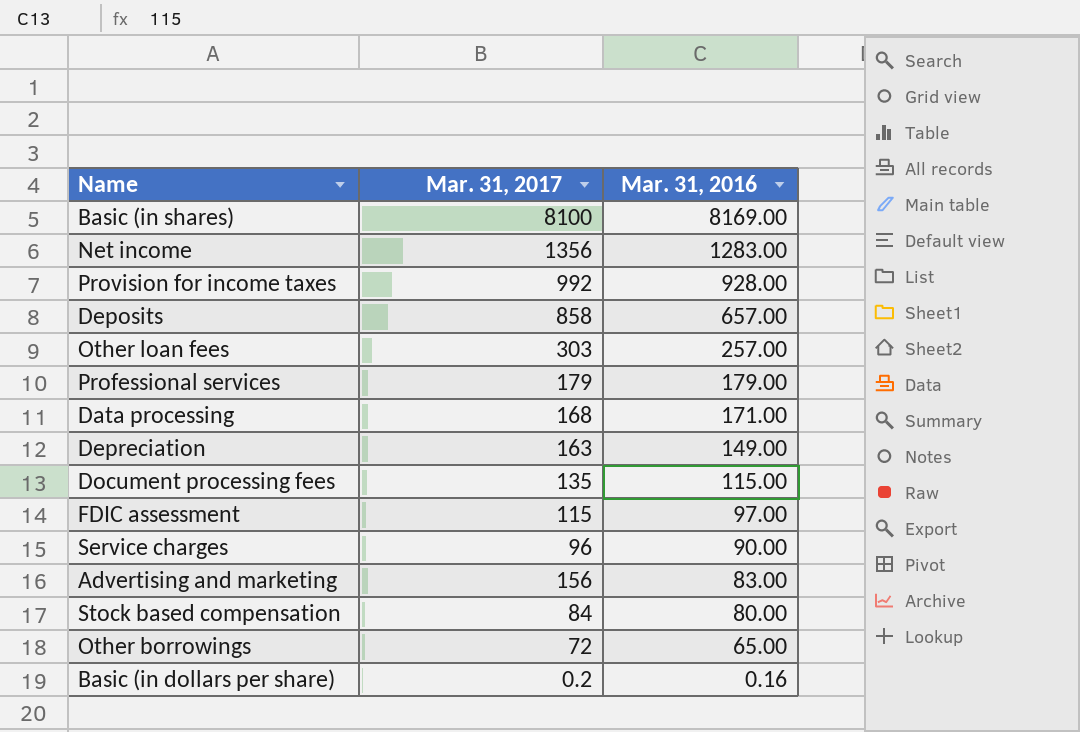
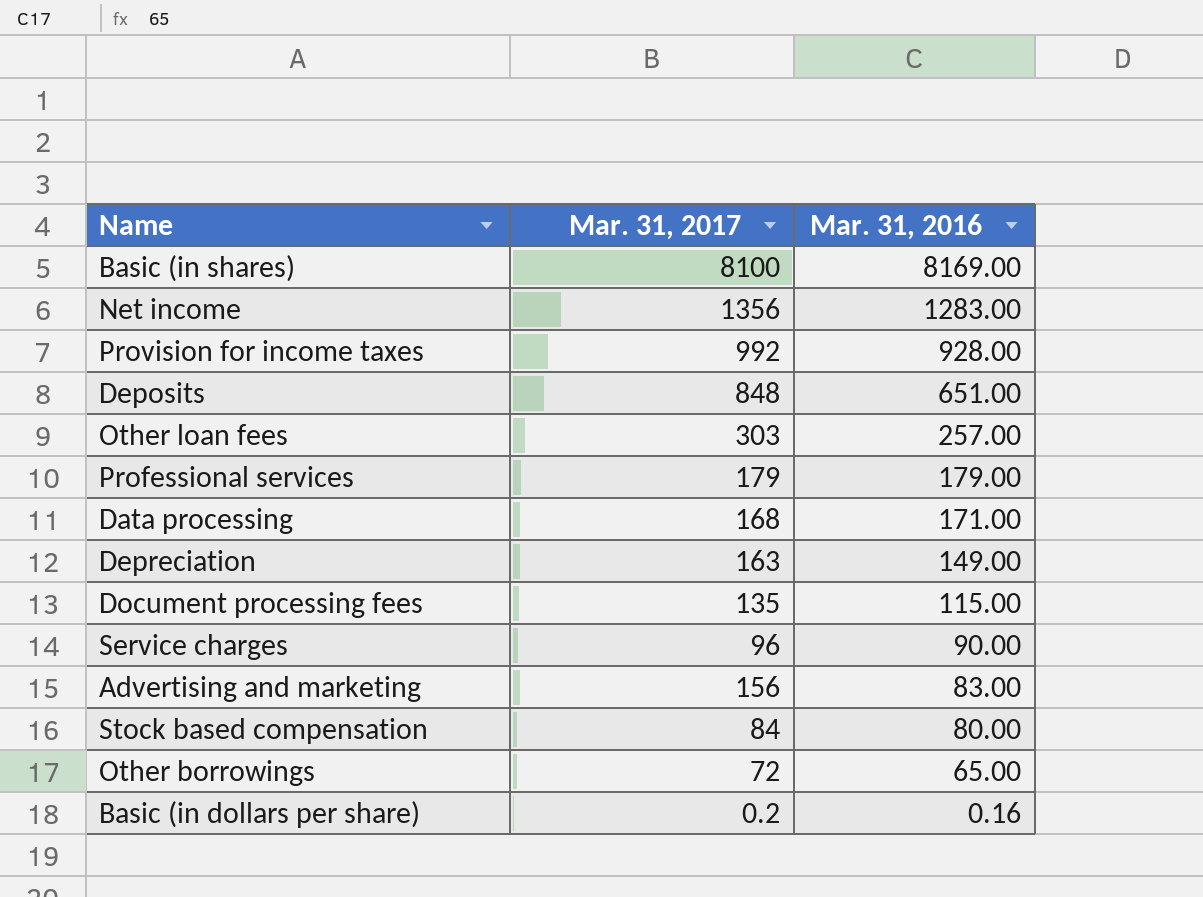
row FDIC assessment: 115 | 97.00 -> none
Deposits | Mar. 31, 2017: 858 -> 848
Deposits | Mar. 31, 2016: 657.00 -> 651.00

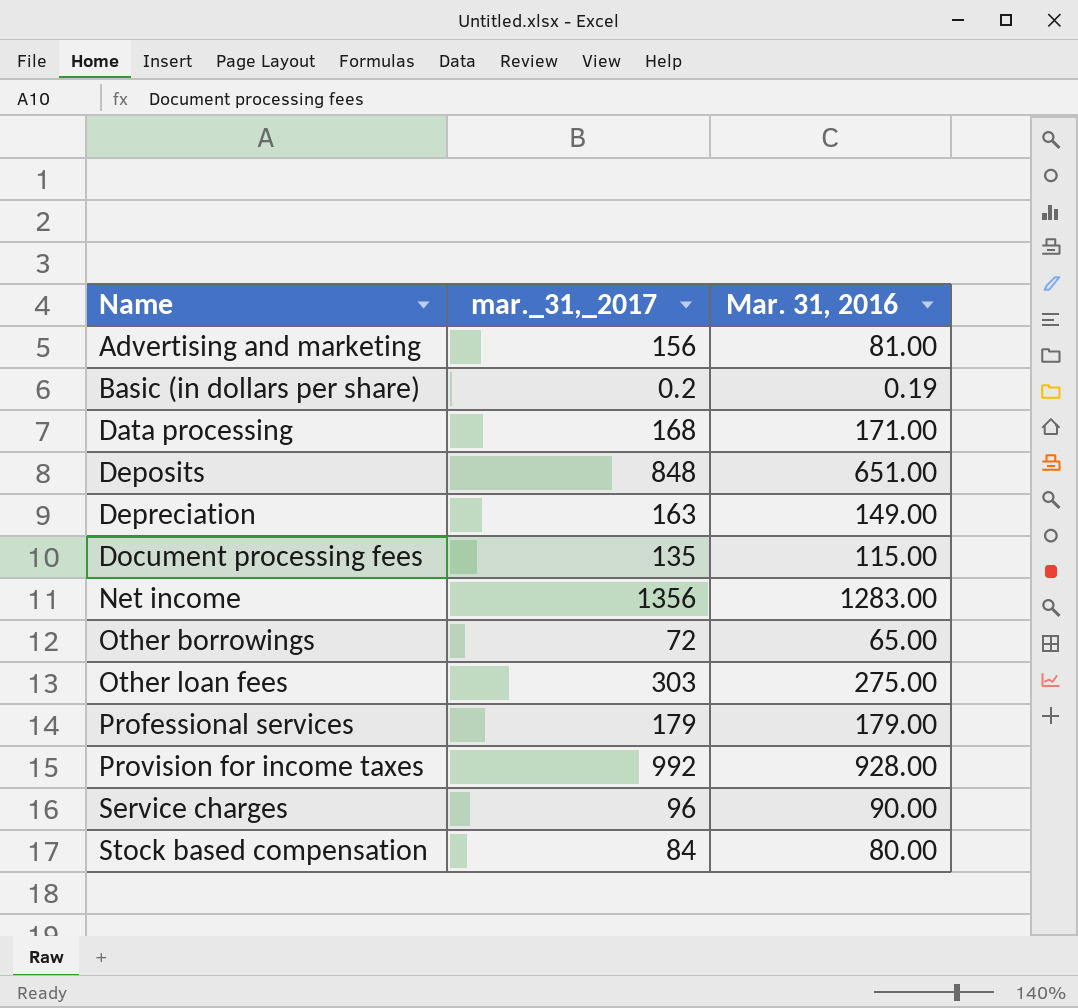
row order: Mar. 31, 2016 descending -> Name ascending
column name: Mar. 31, 2017 -> mar._31,_2017
row Basic (in shares): 8100 | 8169.00 -> none
Advertising and marketing | Mar. 31, 2016: 83.00 -> 81.00
Basic (in dollars per share) | Mar. 31, 2016: 0.16 -> 0.19
Other loan fees | Mar. 31, 2016: 257.00 -> 275.00

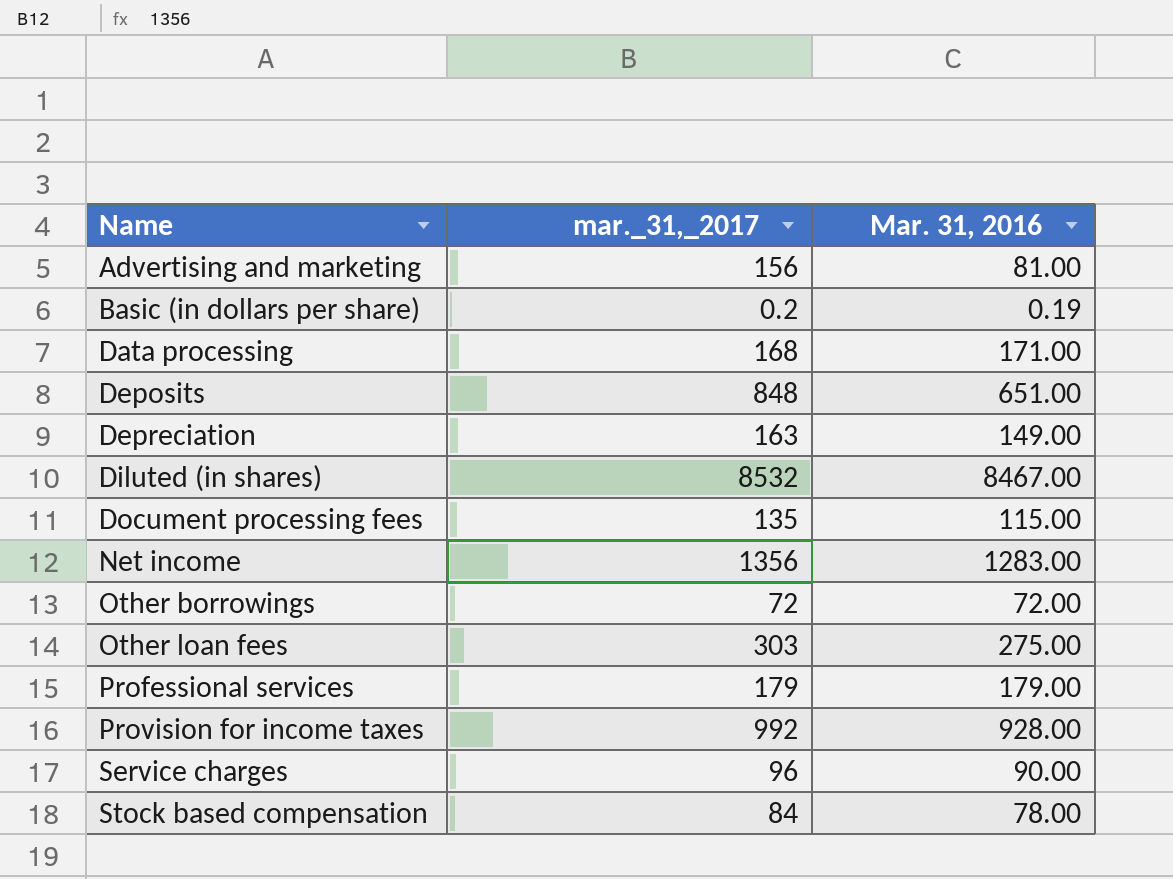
row Diluted (in shares): none -> 8532 | 8467.00
Other borrowings | Mar. 31, 2016: 65.00 -> 72.00
Stock based compensation | Mar. 31, 2016: 80.00 -> 78.00

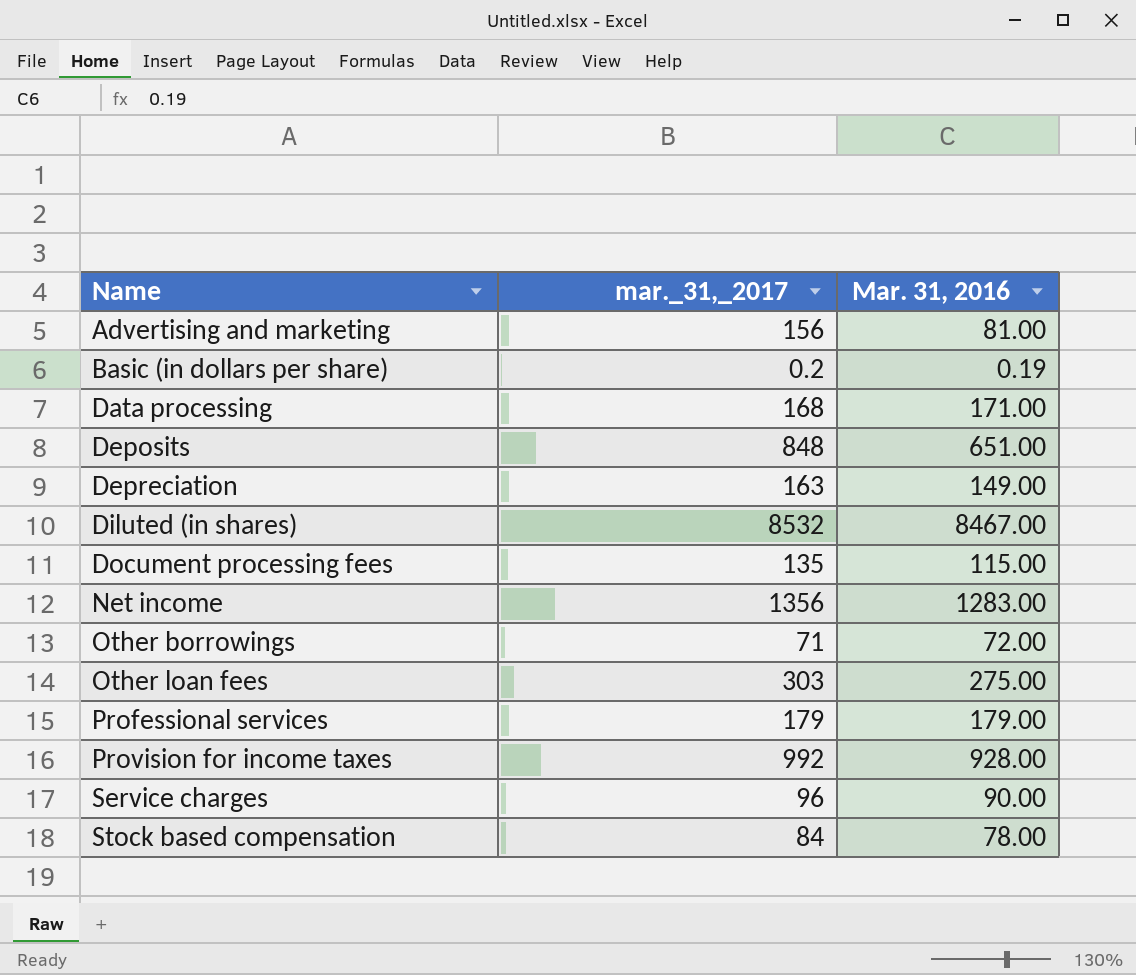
Other borrowings | mar._31,_2017: 72 -> 71

